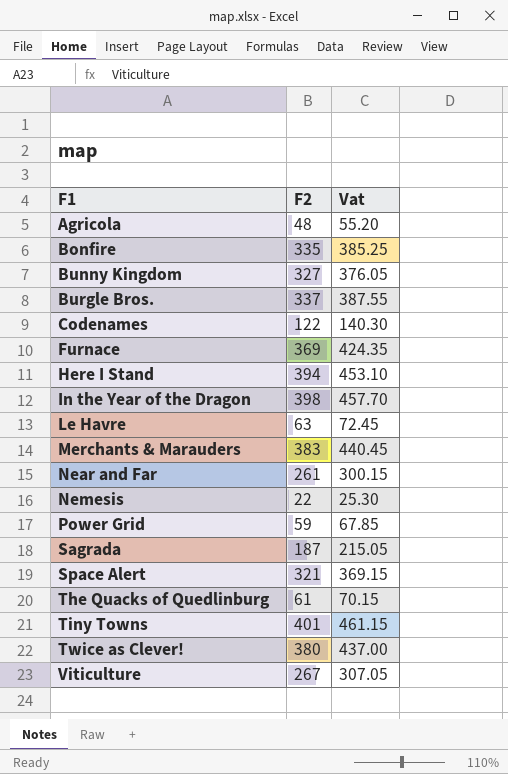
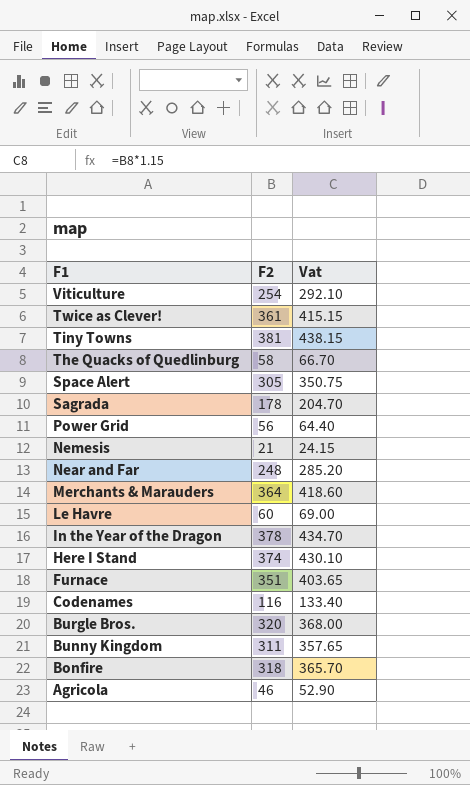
row order: F1 ascending -> F1 descending
Viticulture | F2: 267 -> 254
Viticulture | Vat: 307.05 -> 292.10
Twice as Clever! | F2: 380 -> 361
Twice as Clever! | Vat: 437.00 -> 415.15
Tiny Towns | F2: 401 -> 381
Tiny Towns | Vat: 461.15 -> 438.15
The Quacks of Quedlinburg | F2: 61 -> 58
The Quacks of Quedlinburg | Vat: 70.15 -> 66.70
Space Alert | F2: 321 -> 305
Space Alert | Vat: 369.15 -> 350.75
Sagrada | F2: 187 -> 178
Sagrada | Vat: 215.05 -> 204.70
Power Grid | F2: 59 -> 56
Power Grid | Vat: 67.85 -> 64.40
Nemesis | F2: 22 -> 21
Nemesis | Vat: 25.30 -> 24.15
Near and Far | F2: 261 -> 248
Near and Far | Vat: 300.15 -> 285.20
Merchants & Marauders | F2: 383 -> 364
Merchants & Marauders | Vat: 440.45 -> 418.60
Le Havre | F2: 63 -> 60
Le Havre | Vat: 72.45 -> 69.00
In the Year of the Dragon | F2: 398 -> 378
In the Year of the Dragon | Vat: 457.70 -> 434.70
Here I Stand | F2: 394 -> 374
Here I Stand | Vat: 453.10 -> 430.10
Furnace | F2: 369 -> 351
Furnace | Vat: 424.35 -> 403.65
Codenames | F2: 122 -> 116
Codenames | Vat: 140.30 -> 133.40
Burgle Bros. | F2: 337 -> 320
Burgle Bros. | Vat: 387.55 -> 368.00
Bunny Kingdom | F2: 327 -> 311
Bunny Kingdom | Vat: 376.05 -> 357.65
Bonfire | F2: 335 -> 318
Bonfire | Vat: 385.25 -> 365.70
Agricola | F2: 48 -> 46
Agricola | Vat: 55.20 -> 52.90

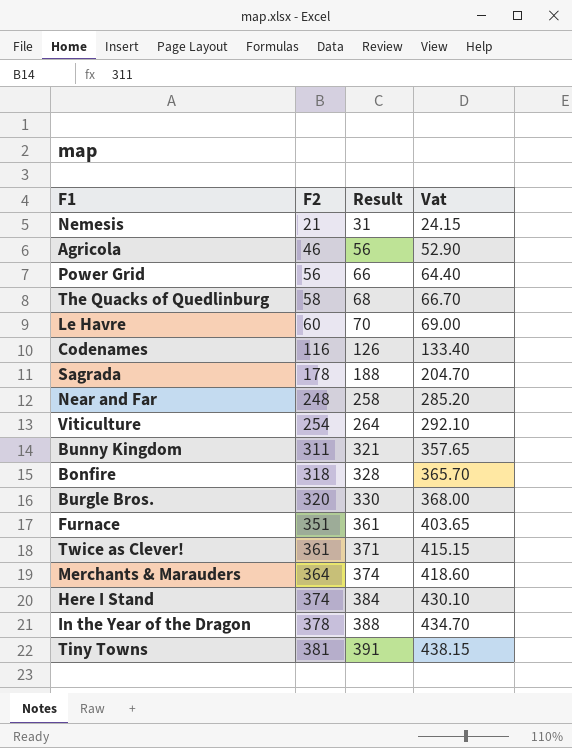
row order: F1 descending -> F2 ascending
column Result | formula: none -> [F2] + 10
row Space Alert: 305 | 350.75 -> none

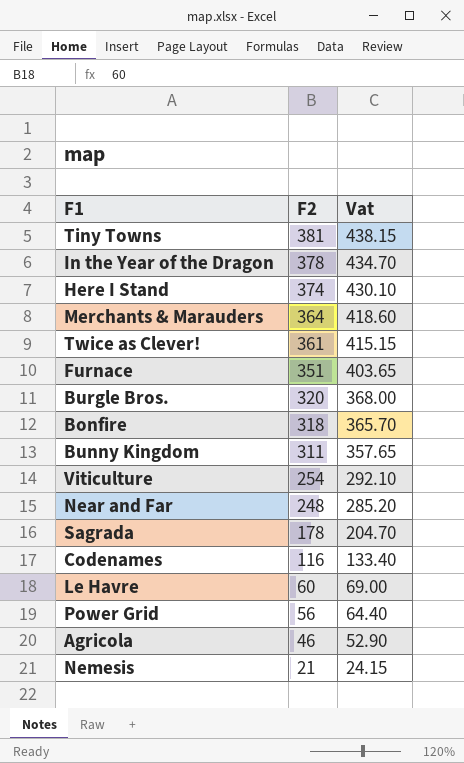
row order: F2 ascending -> F2 descending
column Result | formula: [F2] + 10 -> none
row The Quacks of Quedlinburg: 58 | 68 | 66.70 -> none

